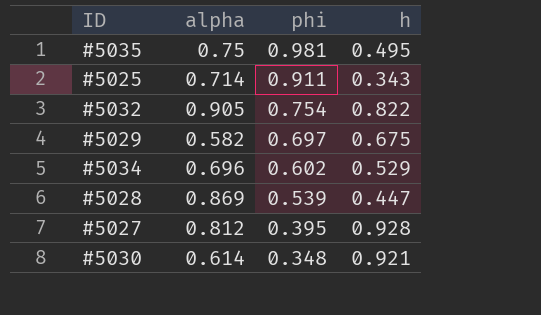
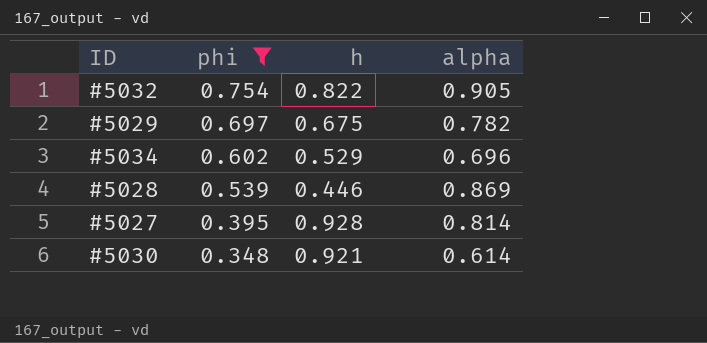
filter: none -> phi <= 0.754
column alpha | position: 2 -> 4
#5029 | alpha: 0.582 -> 0.782
#5028 | h: 0.447 -> 0.446
#5027 | alpha: 0.812 -> 0.814

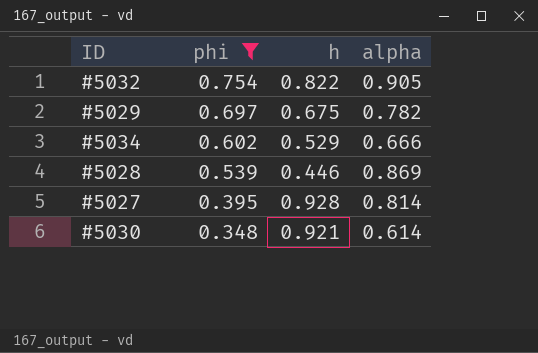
#5034 | alpha: 0.696 -> 0.666

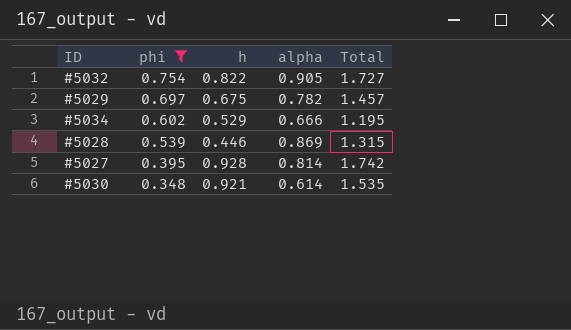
column Total | formula: none -> [h] + [alpha]

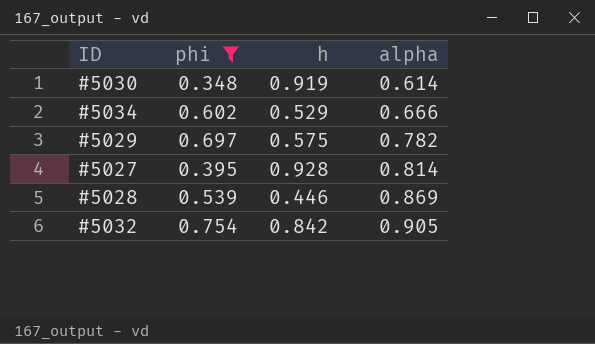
row order: phi descending -> alpha ascending
column Total | formula: [h] + [alpha] -> none
#5030 | h: 0.921 -> 0.919
#5029 | h: 0.675 -> 0.575
#5032 | h: 0.822 -> 0.842

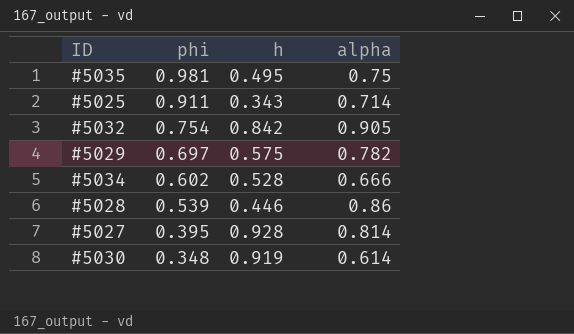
filter: phi <= 0.754 -> none
row order: alpha ascending -> phi descending
#5034 | h: 0.529 -> 0.528
#5028 | alpha: 0.869 -> 0.86

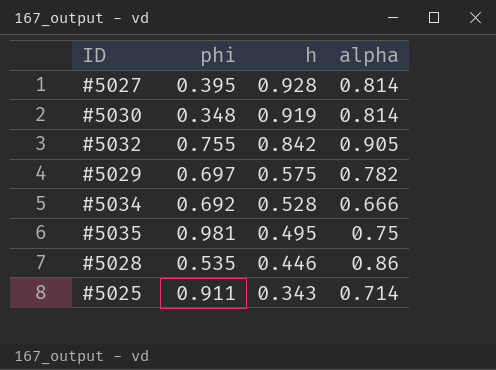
row order: phi descending -> h descending
#5030 | alpha: 0.614 -> 0.814
#5032 | phi: 0.754 -> 0.755
#5034 | phi: 0.602 -> 0.692
#5028 | phi: 0.539 -> 0.535

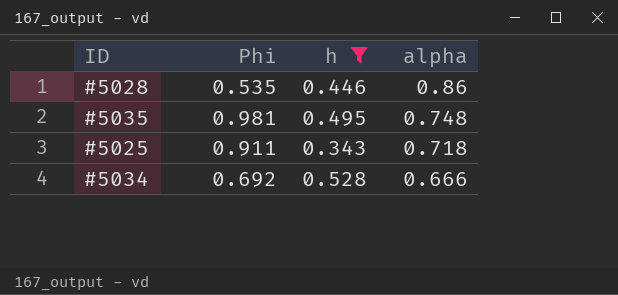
filter: none -> h <= 0.528
row order: h descending -> alpha descending
column name: phi -> Phi
#5035 | alpha: 0.75 -> 0.748
#5025 | alpha: 0.714 -> 0.718

